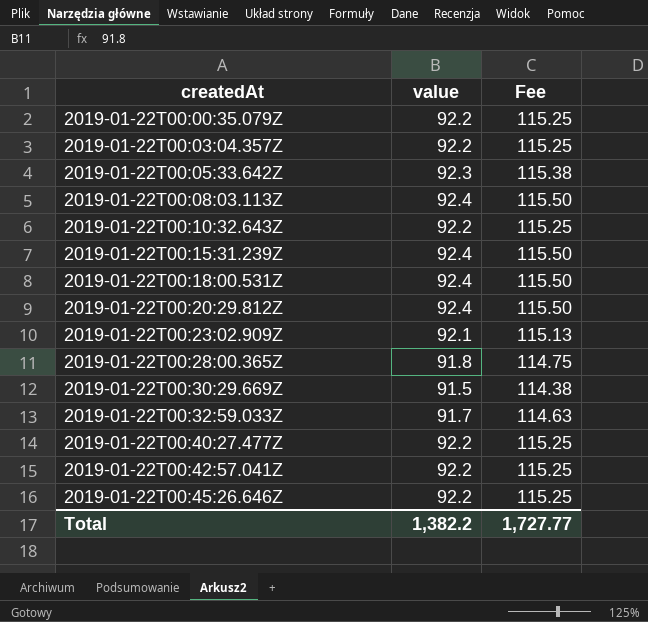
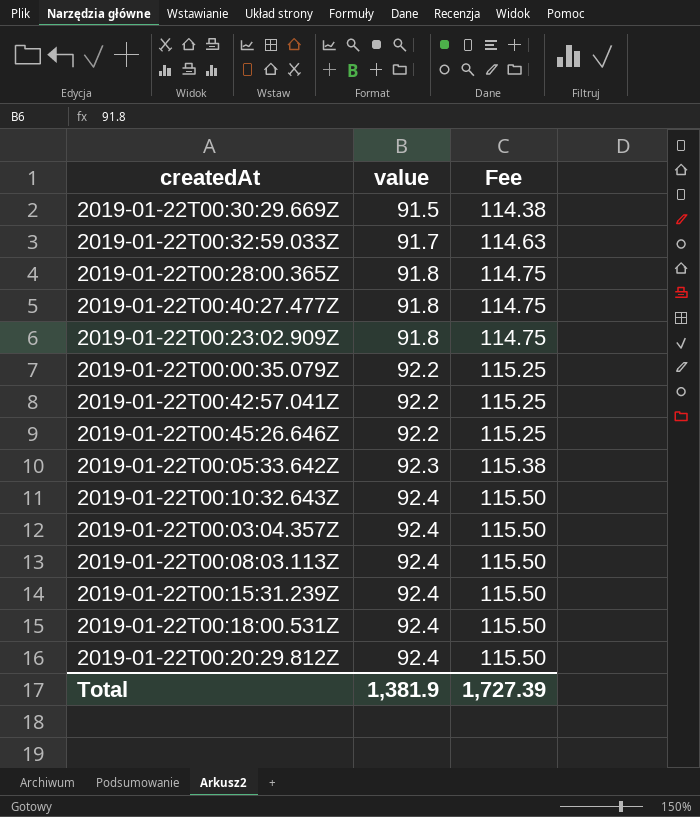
row order: createdAt ascending -> value ascending
2019-01-22T00:40:27.477Z | value: 92.2 -> 91.8
2019-01-22T00:40:27.477Z | Fee: 115.25 -> 114.75
2019-01-22T00:23:02.909Z | value: 92.1 -> 91.8
2019-01-22T00:23:02.909Z | Fee: 115.13 -> 114.75
2019-01-22T00:10:32.643Z | value: 92.2 -> 92.4
2019-01-22T00:10:32.643Z | Fee: 115.25 -> 115.50
2019-01-22T00:03:04.357Z | value: 92.2 -> 92.4
2019-01-22T00:03:04.357Z | Fee: 115.25 -> 115.50
Total | value: 1,382.2 -> 1,381.9
Total | Fee: 1,727.77 -> 1,727.39

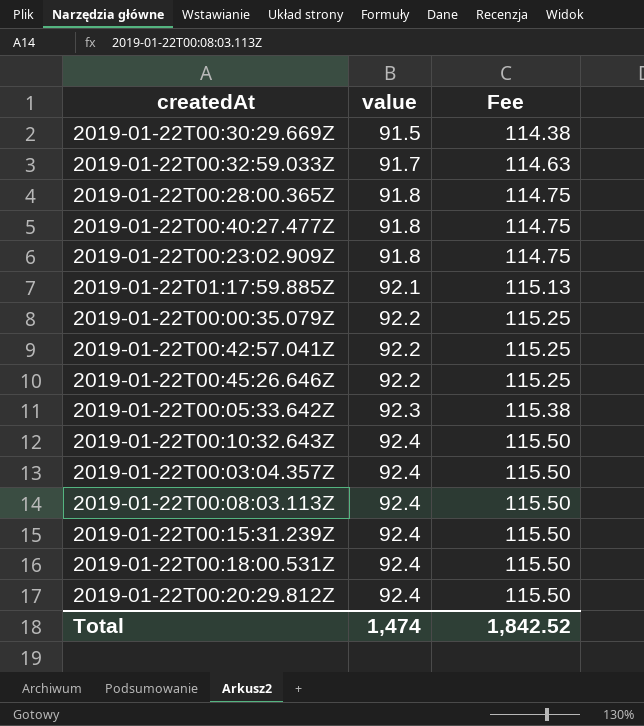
row 2019-01-22T01:17:59.885Z: none -> 92.1 | 115.13
Total | value: 1,381.9 -> 1,474
Total | Fee: 1,727.39 -> 1,842.52

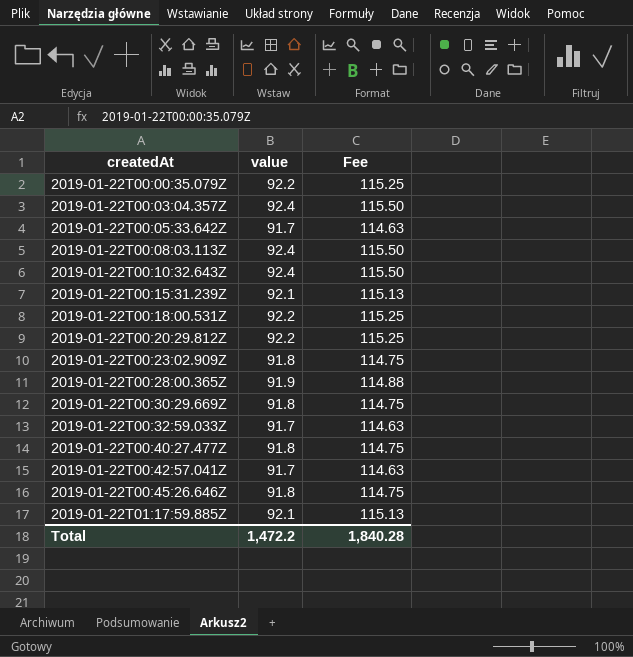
row order: value ascending -> createdAt ascending
2019-01-22T00:05:33.642Z | value: 92.3 -> 91.7
2019-01-22T00:05:33.642Z | Fee: 115.38 -> 114.63
2019-01-22T00:15:31.239Z | value: 92.4 -> 92.1
2019-01-22T00:15:31.239Z | Fee: 115.50 -> 115.13
2019-01-22T00:18:00.531Z | value: 92.4 -> 92.2
2019-01-22T00:18:00.531Z | Fee: 115.50 -> 115.25
2019-01-22T00:20:29.812Z | value: 92.4 -> 92.2
2019-01-22T00:20:29.812Z | Fee: 115.50 -> 115.25
2019-01-22T00:28:00.365Z | value: 91.8 -> 91.9
2019-01-22T00:28:00.365Z | Fee: 114.75 -> 114.88
2019-01-22T00:30:29.669Z | value: 91.5 -> 91.8
2019-01-22T00:30:29.669Z | Fee: 114.38 -> 114.75
2019-01-22T00:42:57.041Z | value: 92.2 -> 91.7
2019-01-22T00:42:57.041Z | Fee: 115.25 -> 114.63
2019-01-22T00:45:26.646Z | value: 92.2 -> 91.8
2019-01-22T00:45:26.646Z | Fee: 115.25 -> 114.75
Total | value: 1,474 -> 1,472.2
Total | Fee: 1,842.52 -> 1,840.28

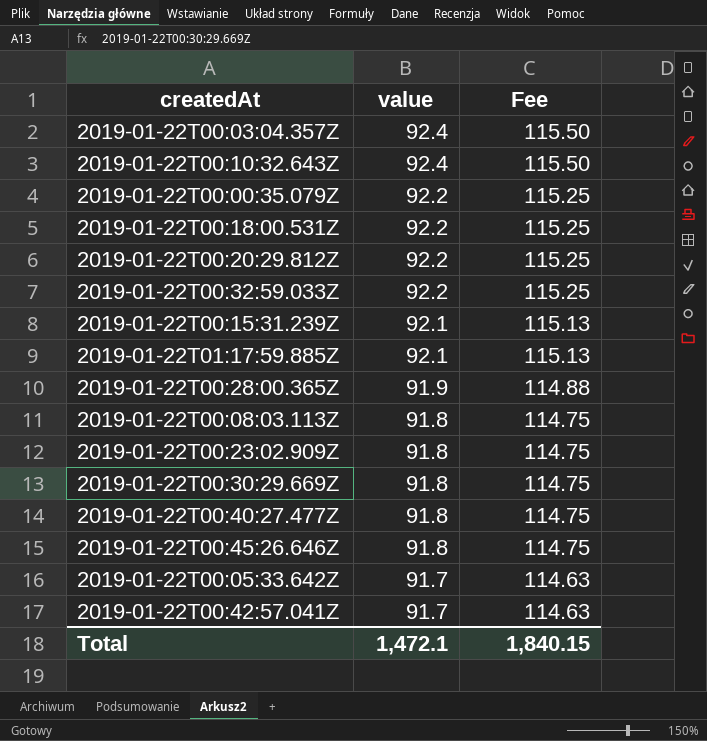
row order: createdAt ascending -> value descending
2019-01-22T00:32:59.033Z | value: 91.7 -> 92.2
2019-01-22T00:32:59.033Z | Fee: 114.63 -> 115.25
2019-01-22T00:08:03.113Z | value: 92.4 -> 91.8
2019-01-22T00:08:03.113Z | Fee: 115.50 -> 114.75
Total | value: 1,472.2 -> 1,472.1
Total | Fee: 1,840.28 -> 1,840.15

